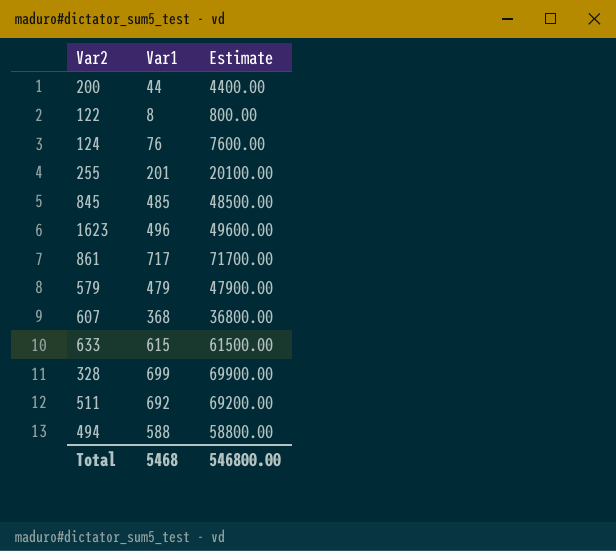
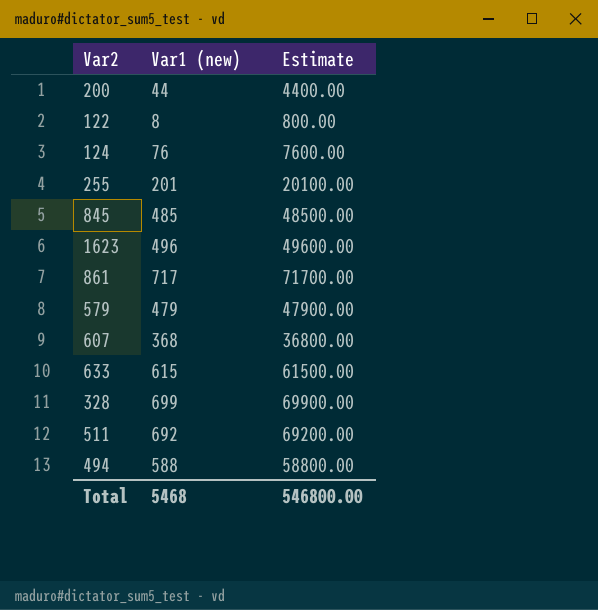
column name: Var1 -> Var1 (new)

